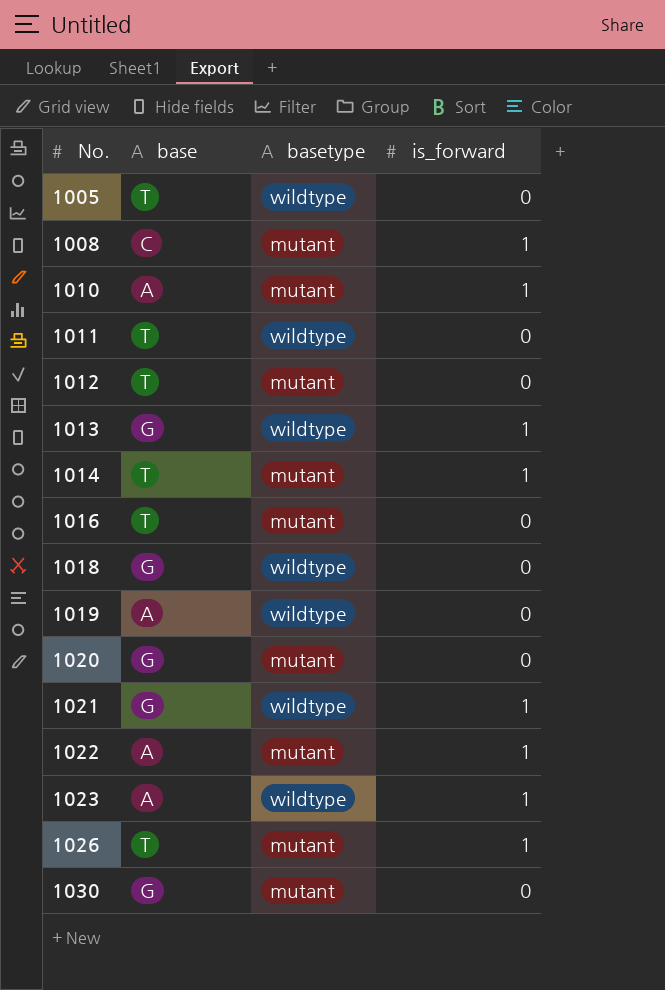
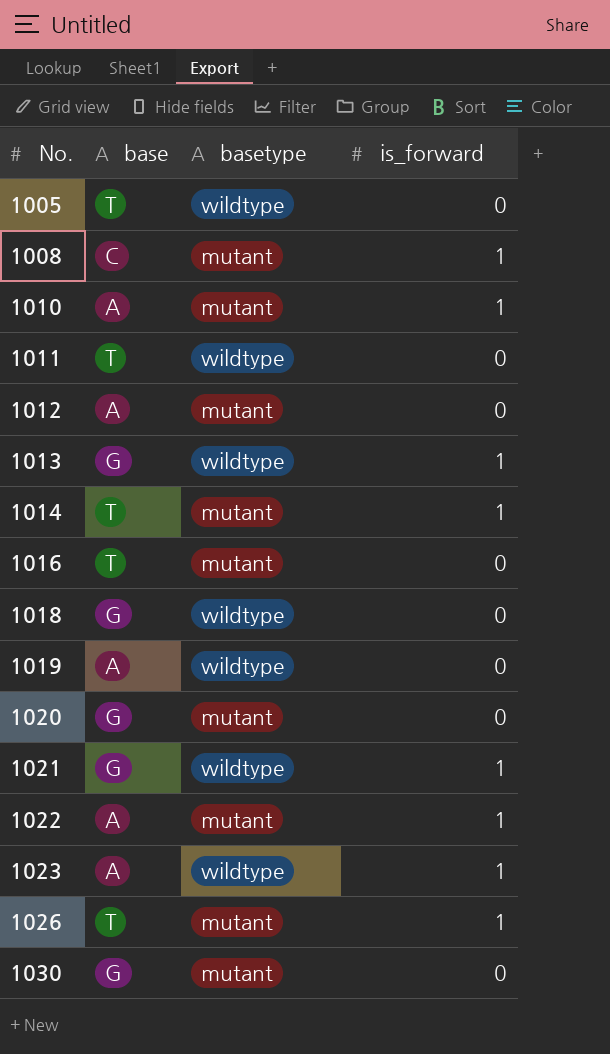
1012 | base: T -> A

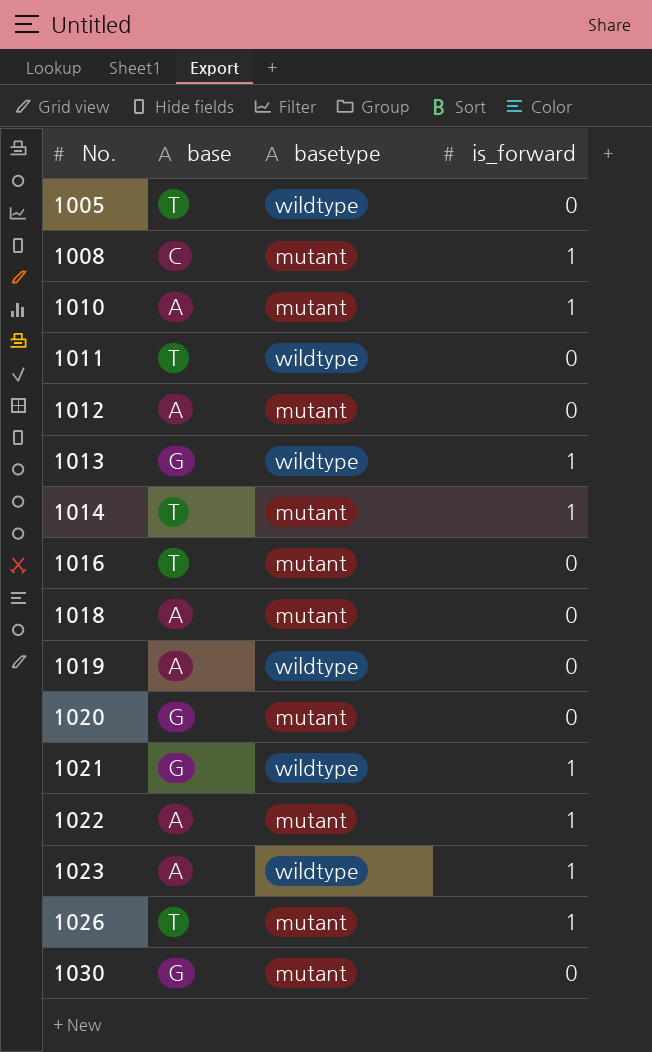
1018 | base: G -> A
1018 | basetype: wildtype -> mutant

